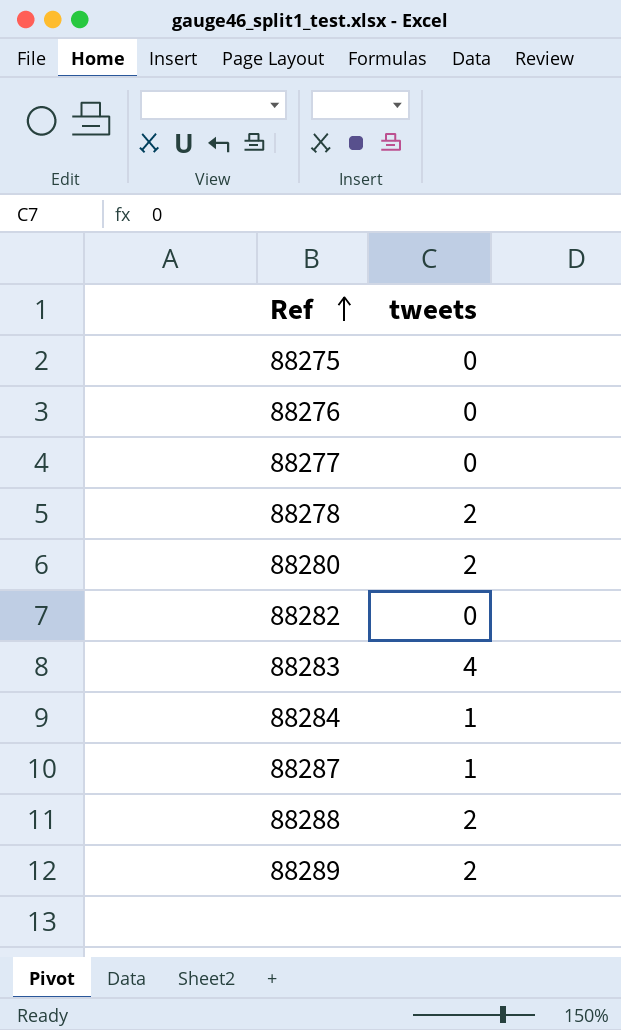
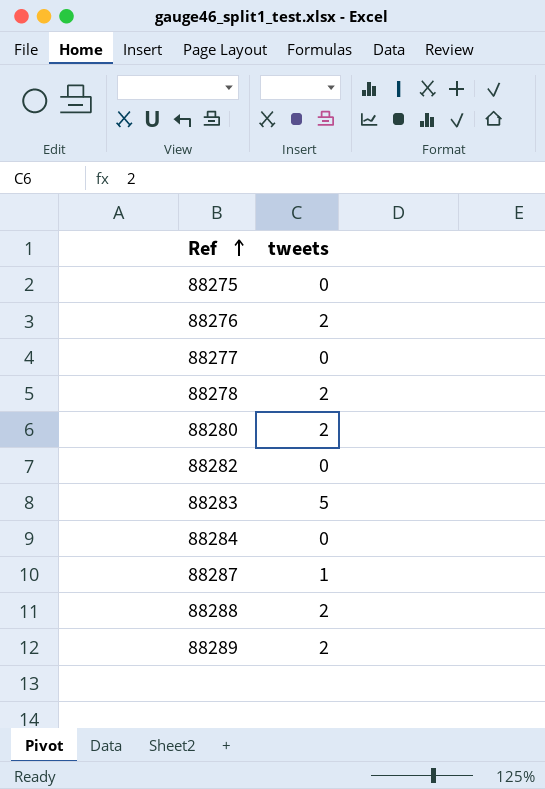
88276 | tweets: 0 -> 2
88283 | tweets: 4 -> 5
88284 | tweets: 1 -> 0

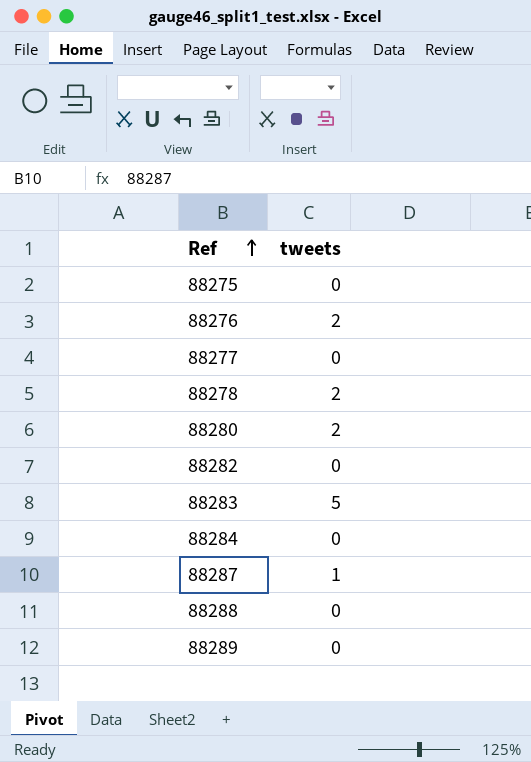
88288 | tweets: 2 -> 0
88289 | tweets: 2 -> 0

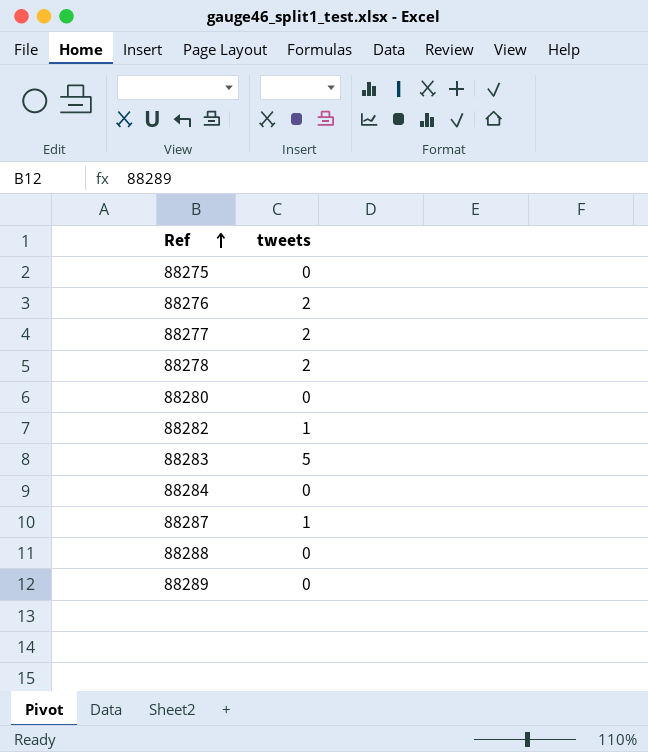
88277 | tweets: 0 -> 2
88280 | tweets: 2 -> 0
88282 | tweets: 0 -> 1

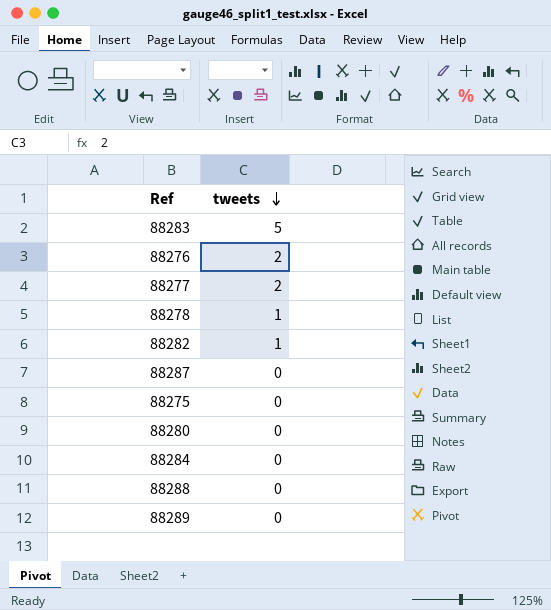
row order: Ref ascending -> tweets descending
88278 | tweets: 2 -> 1
88287 | tweets: 1 -> 0

